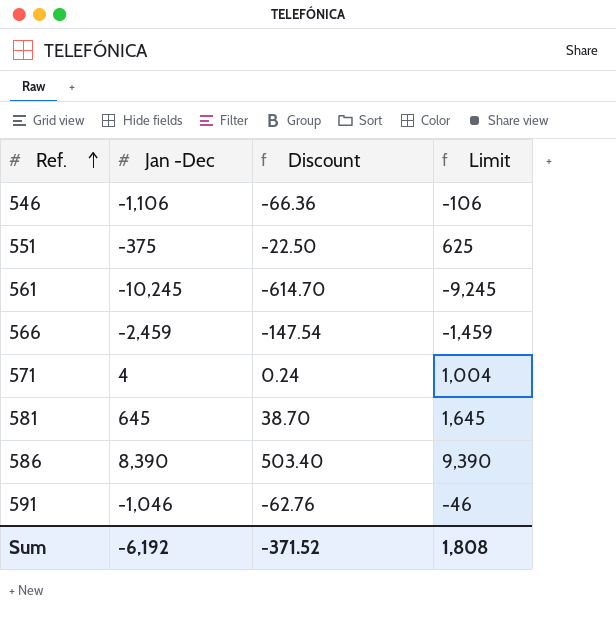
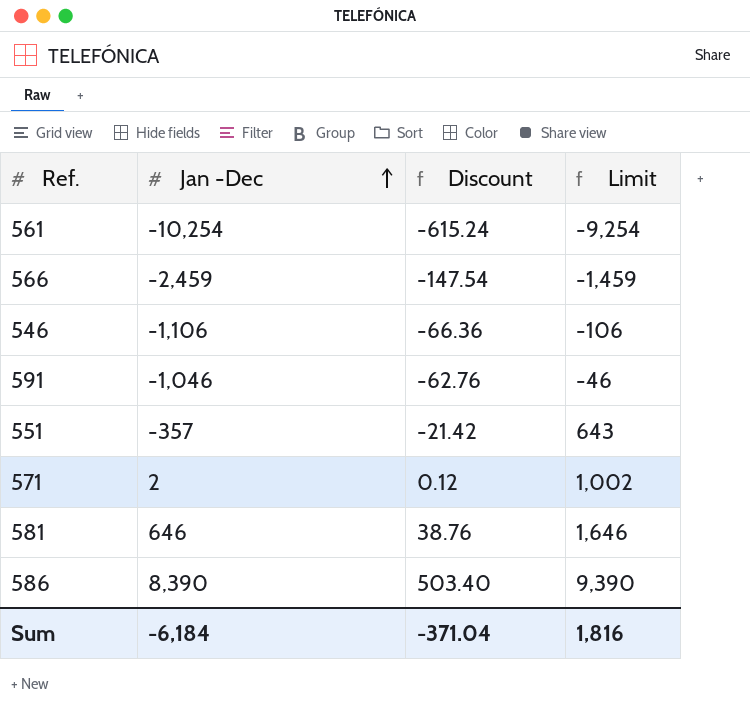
row order: Ref. ascending -> Jan -Dec ascending
561 | Jan -Dec: -10,245 -> -10,254
561 | Discount: -614.70 -> -615.24
561 | Limit: -9,245 -> -9,254
551 | Jan -Dec: -375 -> -357
551 | Discount: -22.50 -> -21.42
551 | Limit: 625 -> 643
571 | Jan -Dec: 4 -> 2
571 | Discount: 0.24 -> 0.12
571 | Limit: 1,004 -> 1,002
581 | Jan -Dec: 645 -> 646
581 | Discount: 38.70 -> 38.76
581 | Limit: 1,645 -> 1,646
Sum | Jan -Dec: -6,192 -> -6,184
Sum | Discount: -371.52 -> -371.04
Sum | Limit: 1,808 -> 1,816

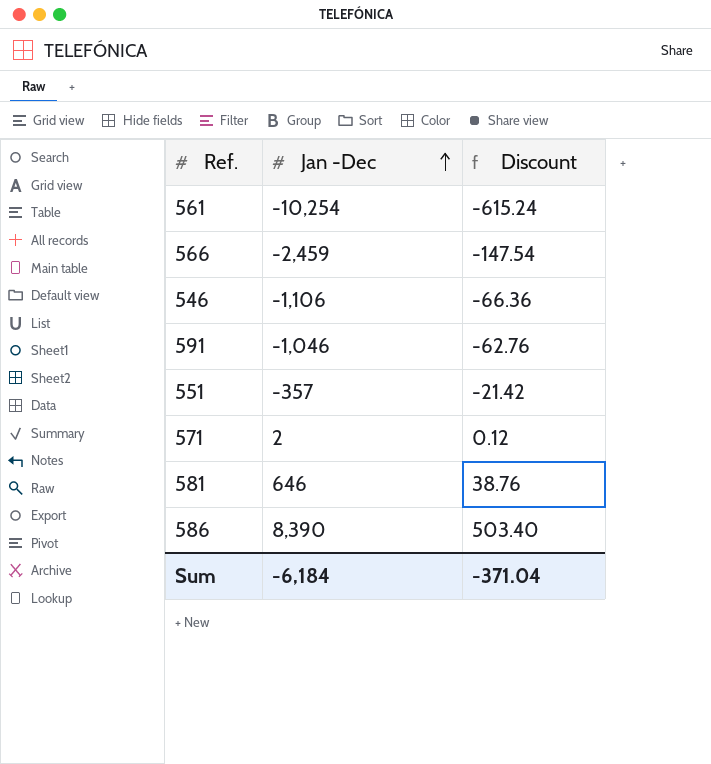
column Limit | formula: [Jan -Dec] + 1000 -> none

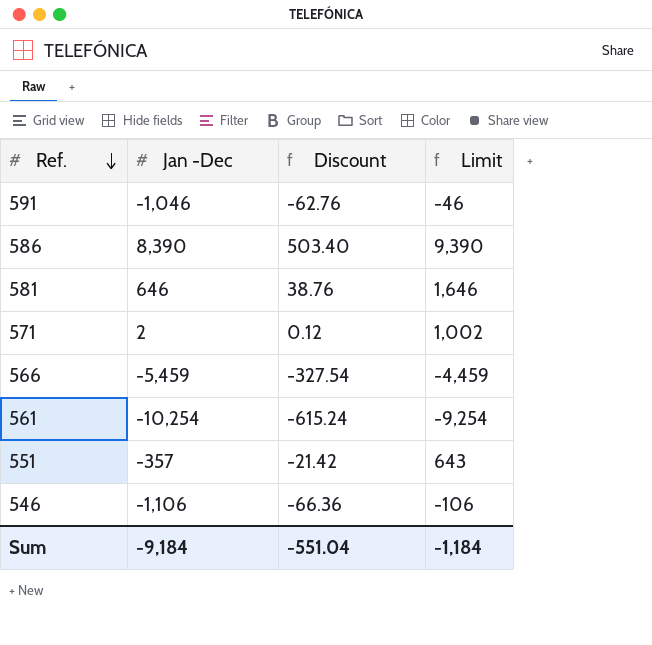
row order: Jan -Dec ascending -> Ref. descending
column Limit | formula: none -> [Jan -Dec] + 1000
566 | Jan -Dec: -2,459 -> -5,459
566 | Discount: -147.54 -> -327.54
Sum | Jan -Dec: -6,184 -> -9,184
Sum | Discount: -371.04 -> -551.04

